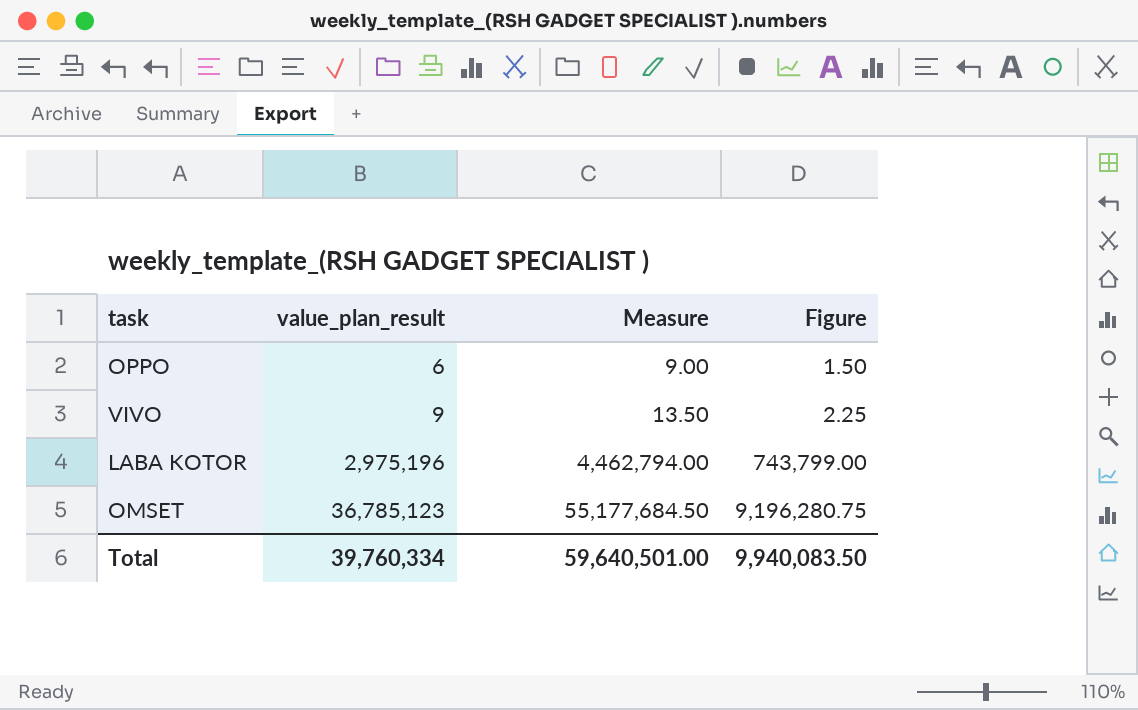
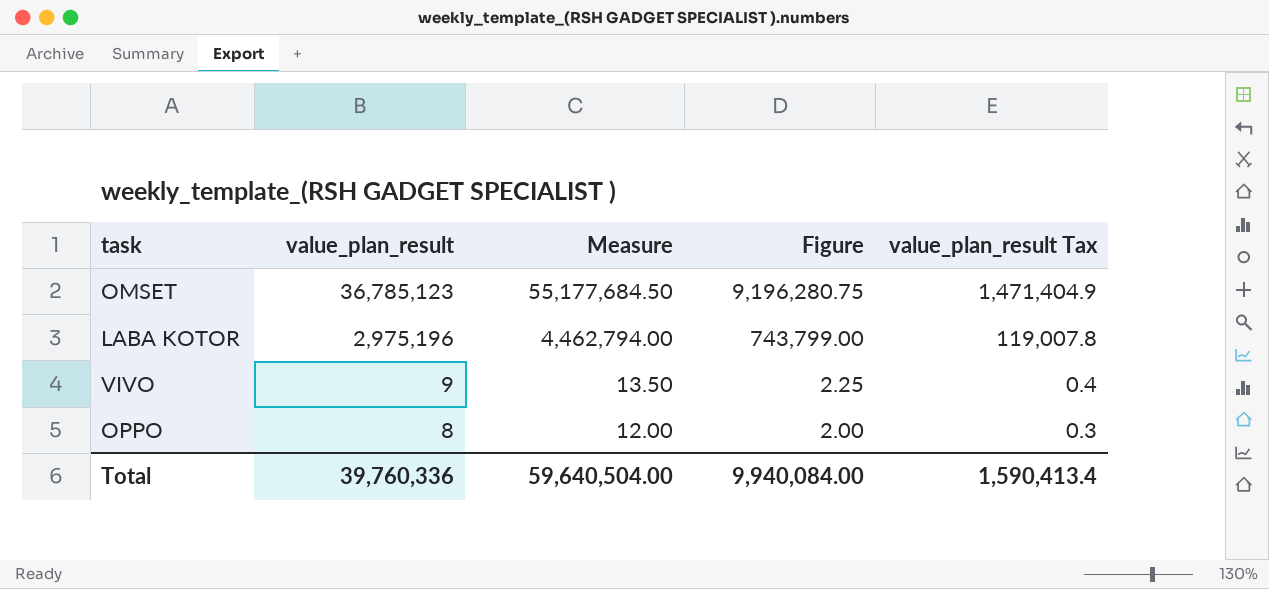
row order: value_plan_result ascending -> value_plan_result descending
column value_plan_result Tax | formula: none -> [value_plan_result] * 0.04
OPPO | value_plan_result: 6 -> 8
OPPO | Measure: 9.00 -> 12.00
OPPO | Figure: 1.50 -> 2.00
Total | value_plan_result: 39,760,334 -> 39,760,336
Total | Measure: 59,640,501.00 -> 59,640,504.00
Total | Figure: 9,940,083.50 -> 9,940,084.00

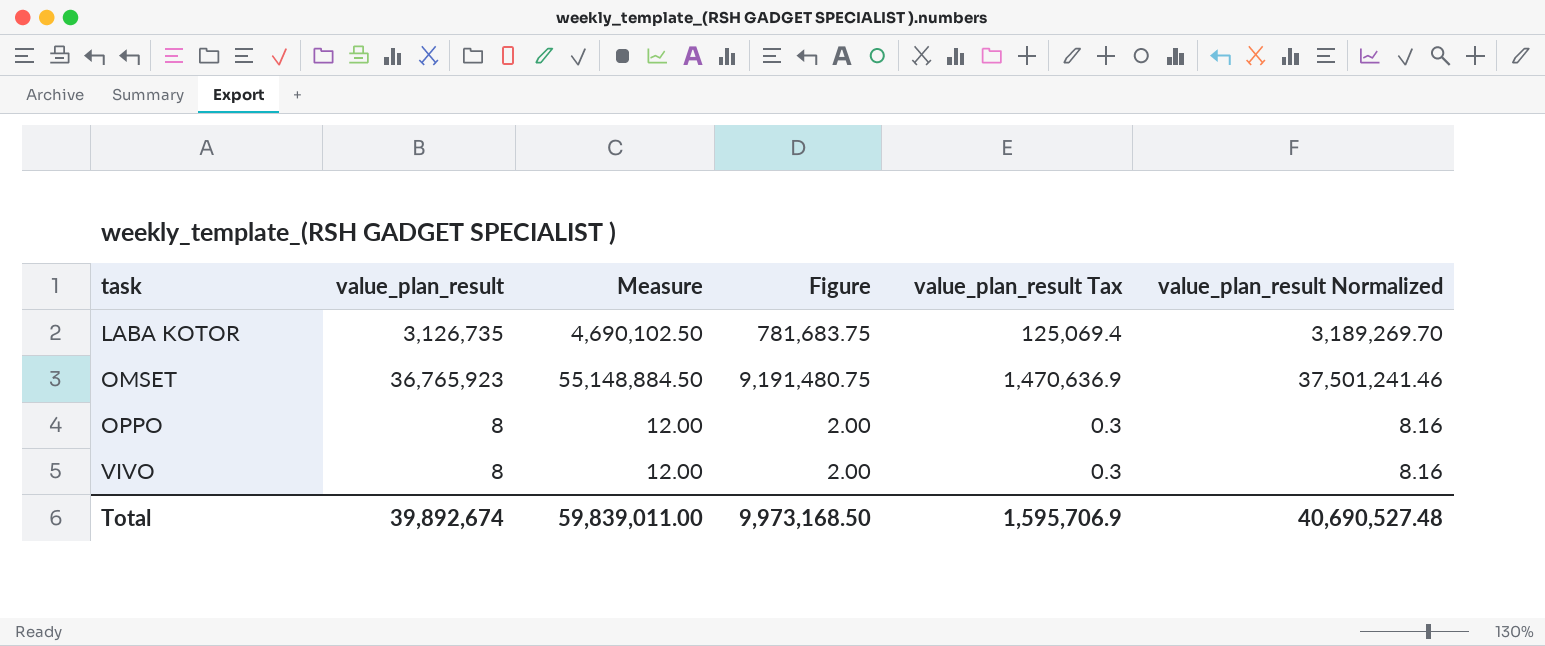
row order: value_plan_result descending -> task ascending
column value_plan_result Normalized | formula: none -> [value_plan_result] * 1.02
LABA KOTOR | value_plan_result: 2,975,196 -> 3,126,735
LABA KOTOR | Measure: 4,462,794.00 -> 4,690,102.50
LABA KOTOR | Figure: 743,799.00 -> 781,683.75
LABA KOTOR | value_plan_result Tax: 119,007.8 -> 125,069.4
OMSET | value_plan_result: 36,785,123 -> 36,765,923
OMSET | Measure: 55,177,684.50 -> 55,148,884.50
OMSET | Figure: 9,196,280.75 -> 9,191,480.75
OMSET | value_plan_result Tax: 1,471,404.9 -> 1,470,636.9
VIVO | value_plan_result: 9 -> 8
VIVO | Measure: 13.50 -> 12.00
VIVO | Figure: 2.25 -> 2.00
VIVO | value_plan_result Tax: 0.4 -> 0.3
Total | value_plan_result: 39,760,336 -> 39,892,674
Total | Measure: 59,640,504.00 -> 59,839,011.00
Total | Figure: 9,940,084.00 -> 9,973,168.50
Total | value_plan_result Tax: 1,590,413.4 -> 1,595,706.9

